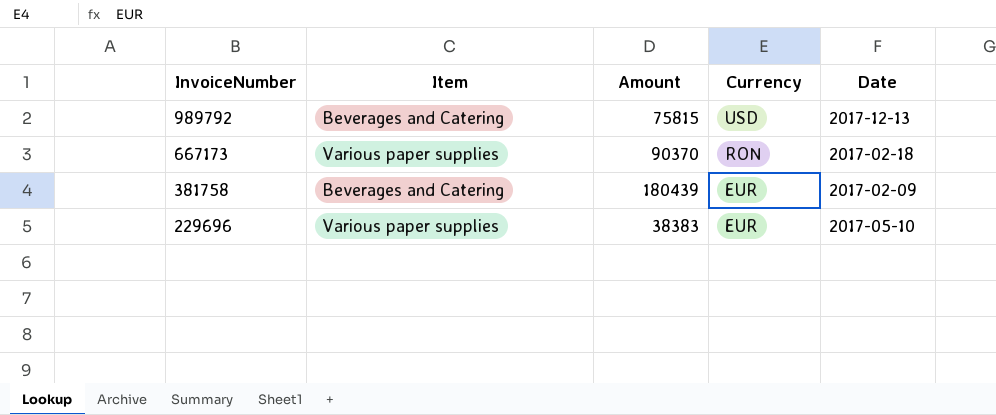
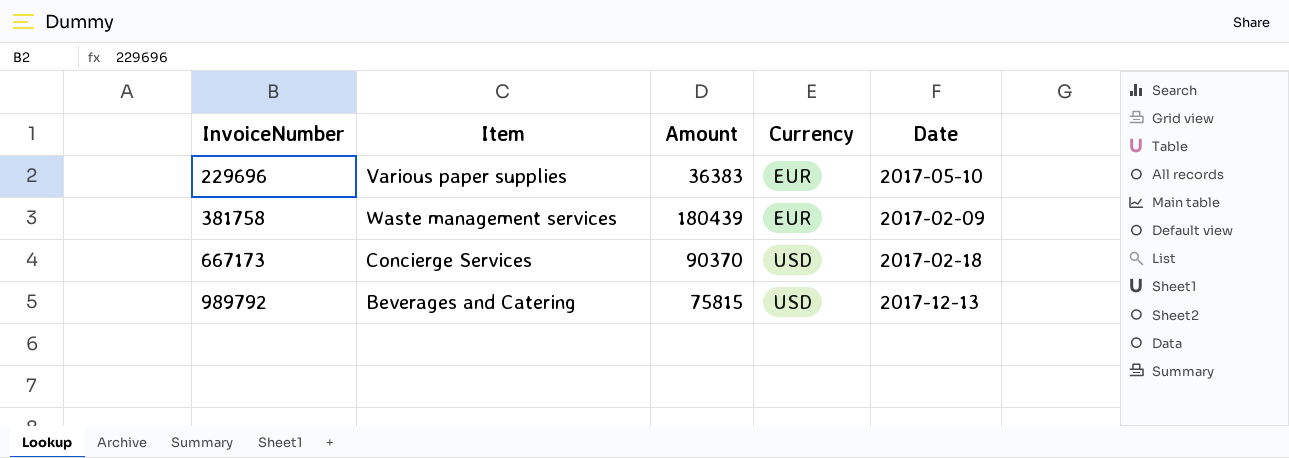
row order: InvoiceNumber descending -> InvoiceNumber ascending
229696 | Amount: 38383 -> 36383
381758 | Item: Beverages and Catering -> Waste management services
667173 | Item: Various paper supplies -> Concierge Services
667173 | Currency: RON -> USD

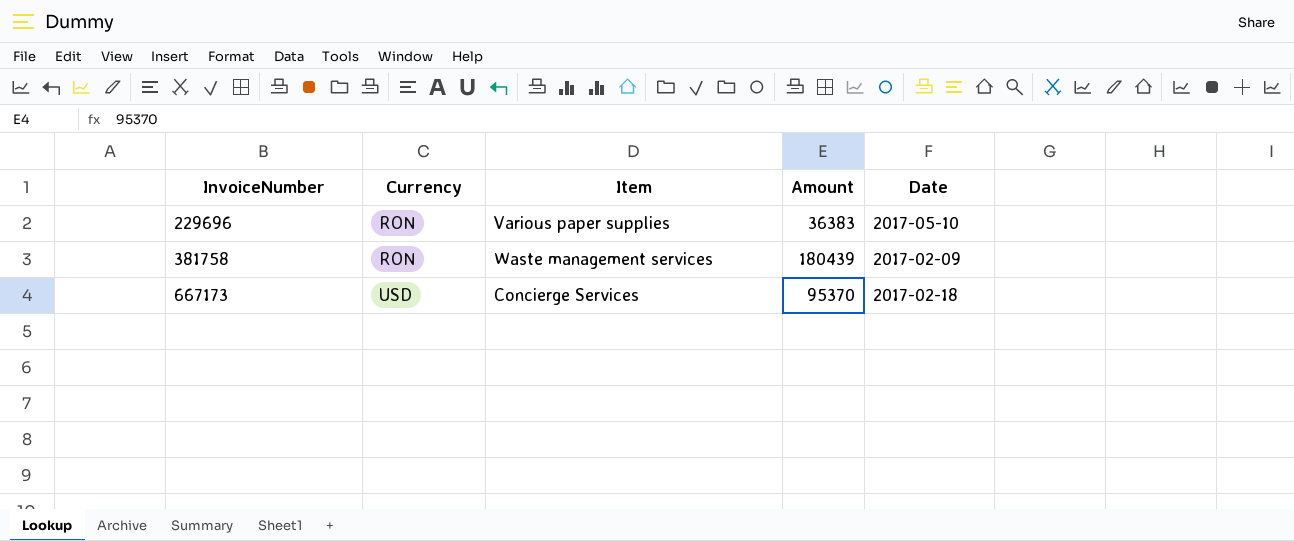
column Currency | position: 4 -> 2
row 989792: Beverages and Catering | 75815 | USD | 2017-12-13 -> none
229696 | Currency: EUR -> RON
381758 | Currency: EUR -> RON
667173 | Amount: 90370 -> 95370

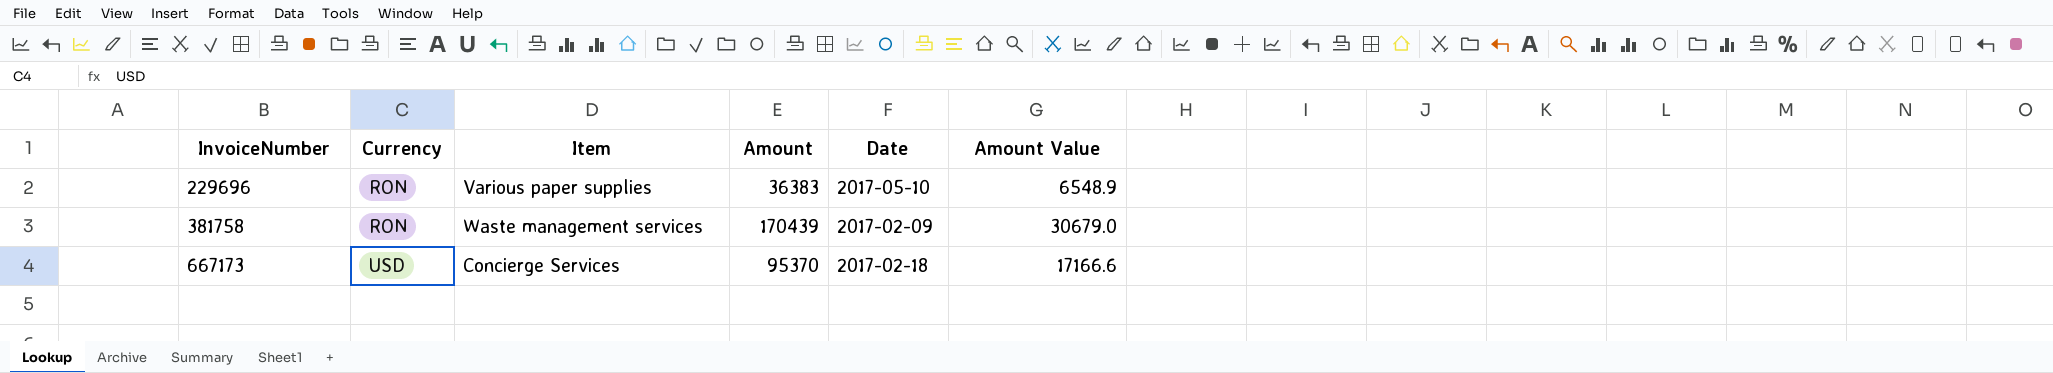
column Amount Value | formula: none -> [Amount] * 0.18
381758 | Amount: 180439 -> 170439

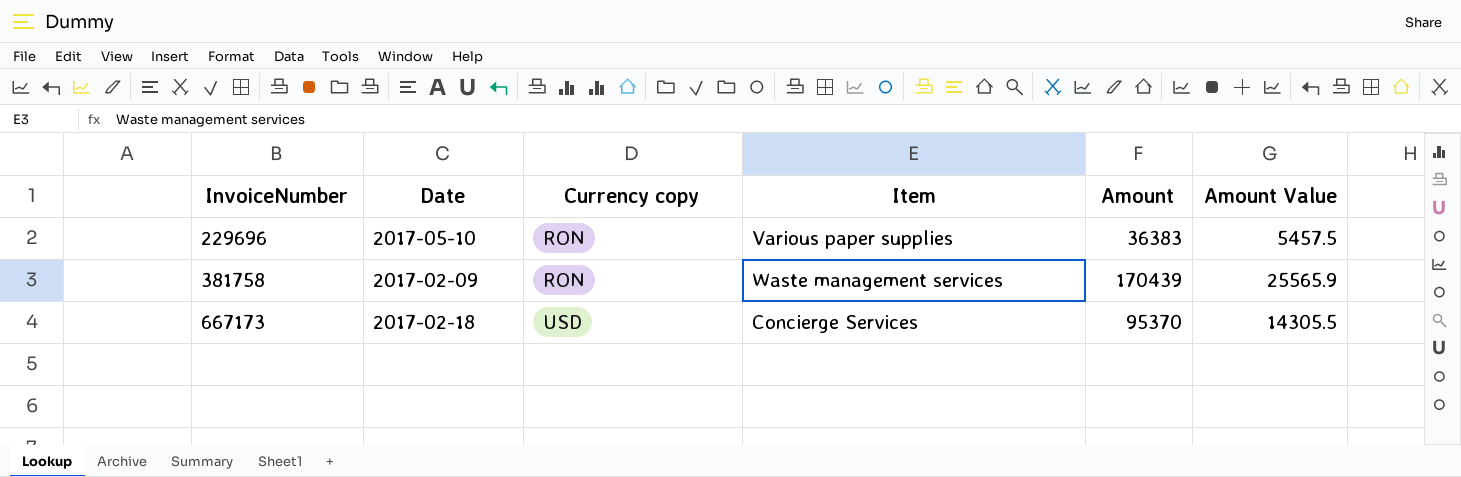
column Date | position: 5 -> 2
column name: Currency -> Currency copy
column Amount Value | formula: [Amount] * 0.18 -> [Amount] * 0.15

